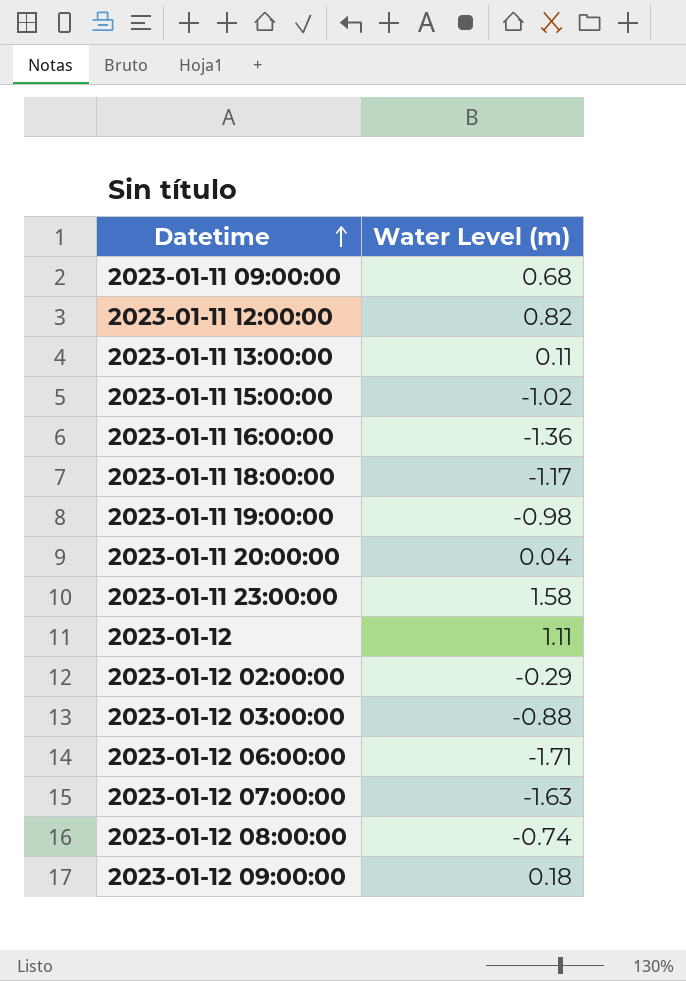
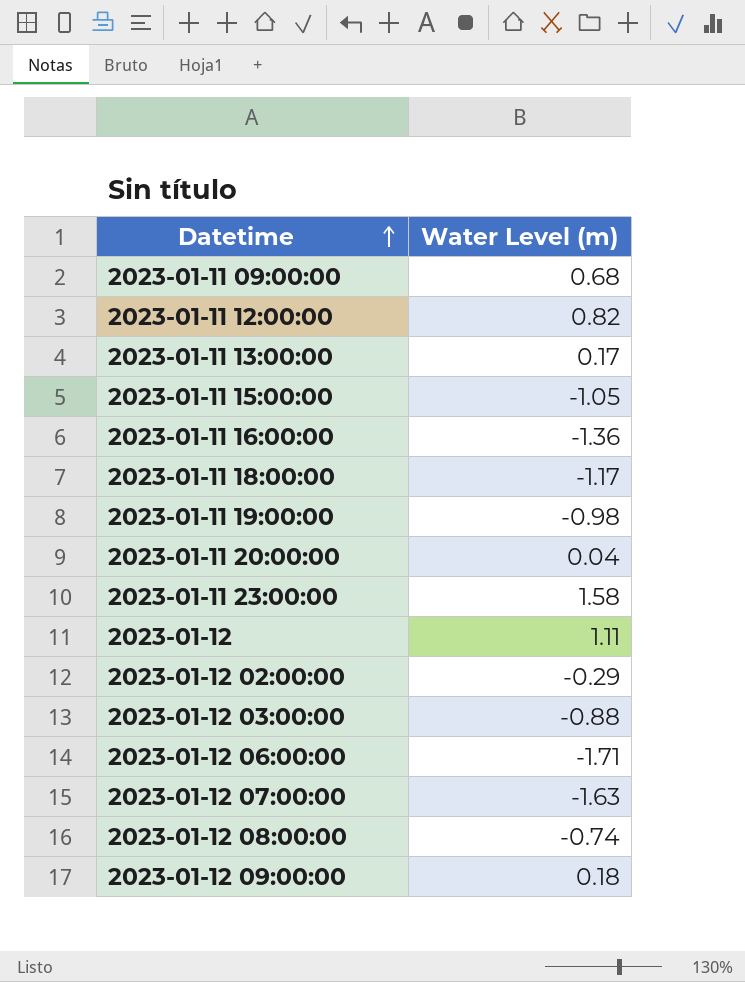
2023-01-11 13:00:00 | Water Level (m): 0.11 -> 0.17
2023-01-11 15:00:00 | Water Level (m): -1.02 -> -1.05

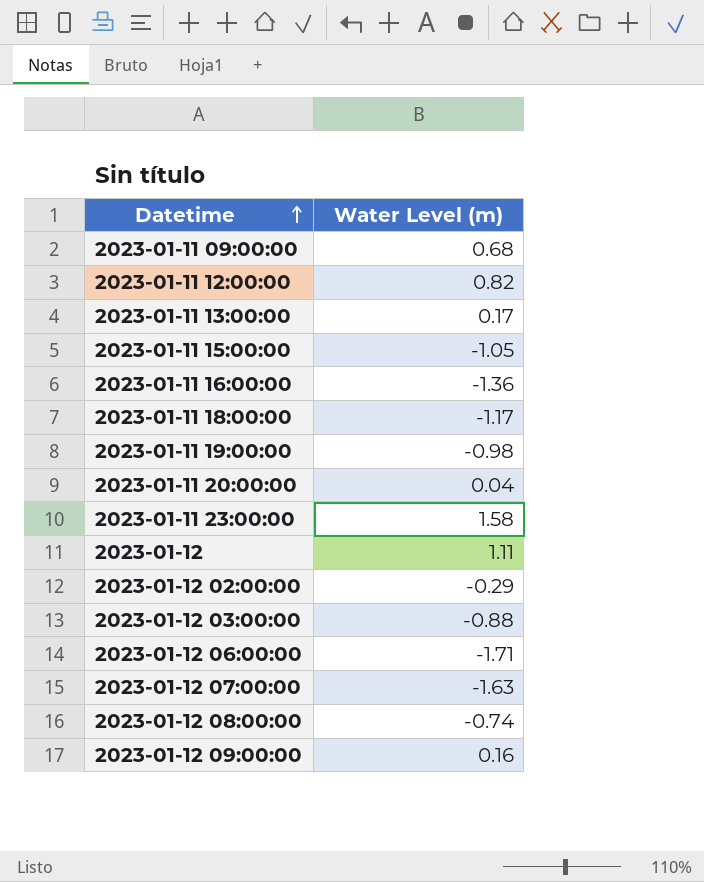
2023-01-12 09:00:00 | Water Level (m): 0.18 -> 0.16

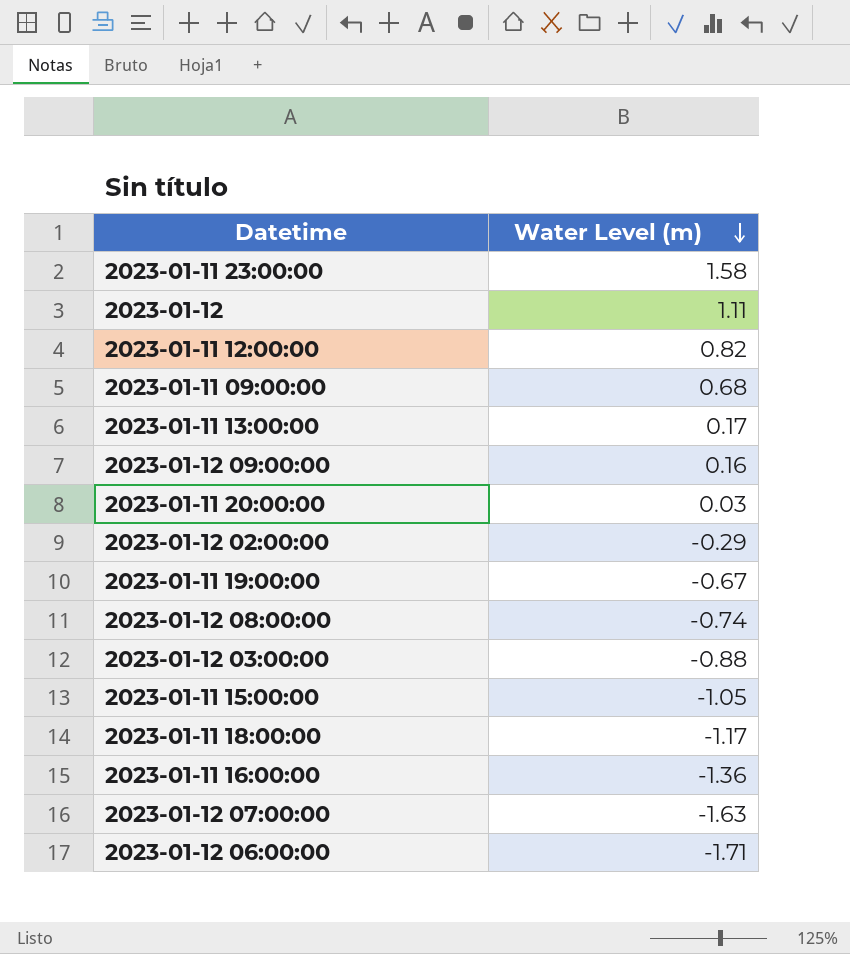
row order: Datetime ascending -> Water Level (m) descending
2023-01-11 20:00:00 | Water Level (m): 0.04 -> 0.03
2023-01-11 19:00:00 | Water Level (m): -0.98 -> -0.67

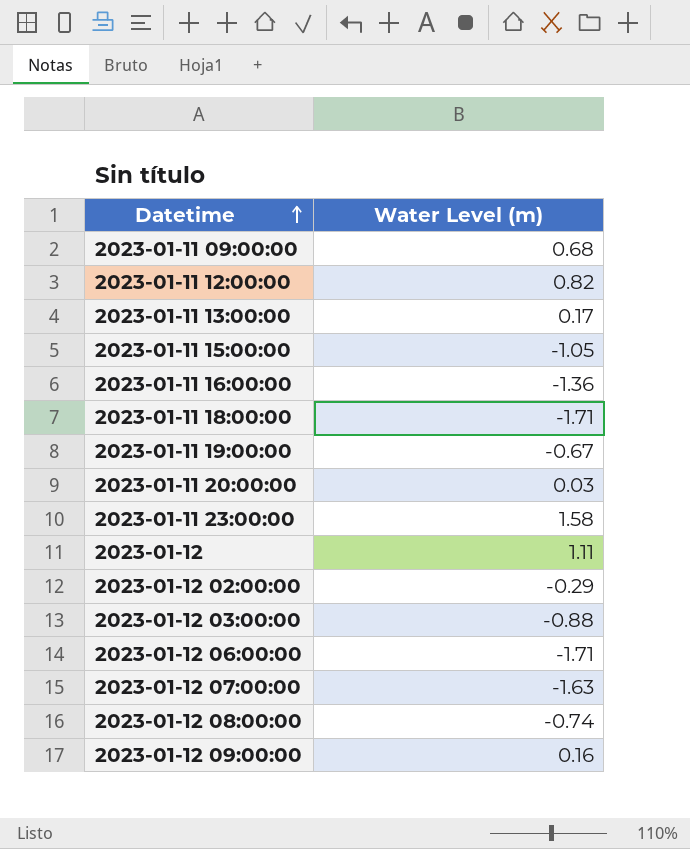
row order: Water Level (m) descending -> Datetime ascending
2023-01-11 18:00:00 | Water Level (m): -1.17 -> -1.71

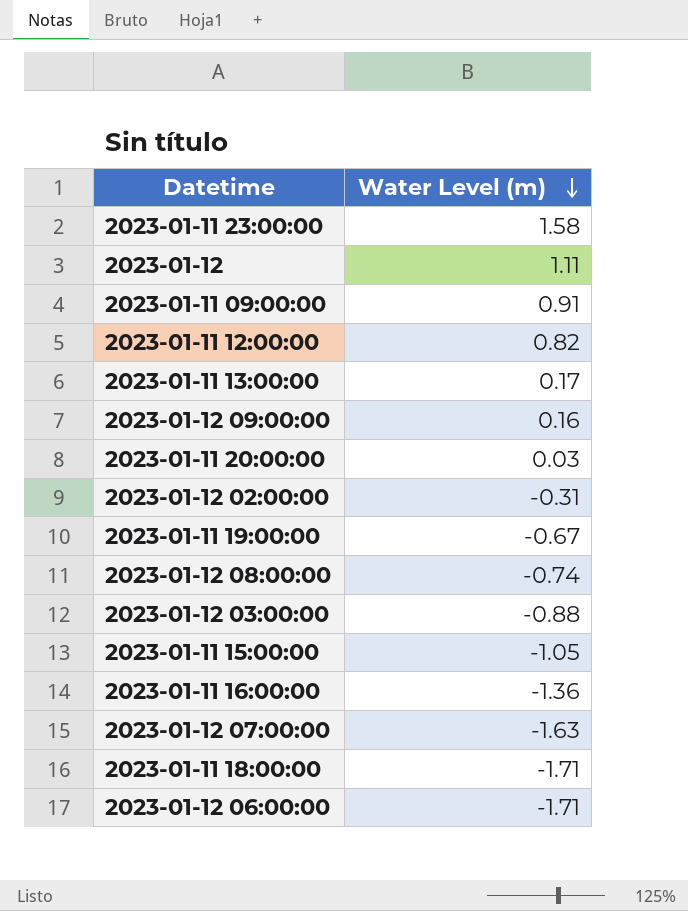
row order: Datetime ascending -> Water Level (m) descending
2023-01-11 09:00:00 | Water Level (m): 0.68 -> 0.91
2023-01-12 02:00:00 | Water Level (m): -0.29 -> -0.31

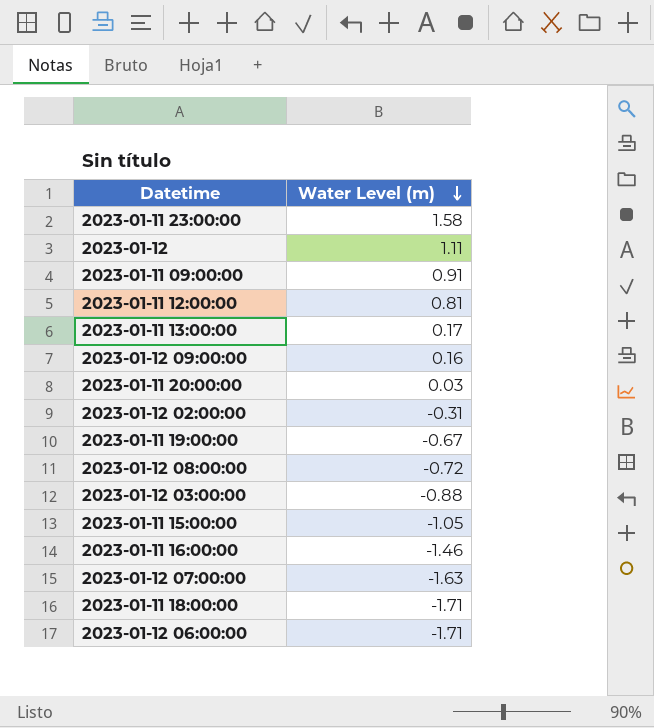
2023-01-11 12:00:00 | Water Level (m): 0.82 -> 0.81
2023-01-12 08:00:00 | Water Level (m): -0.74 -> -0.72
2023-01-11 16:00:00 | Water Level (m): -1.36 -> -1.46

